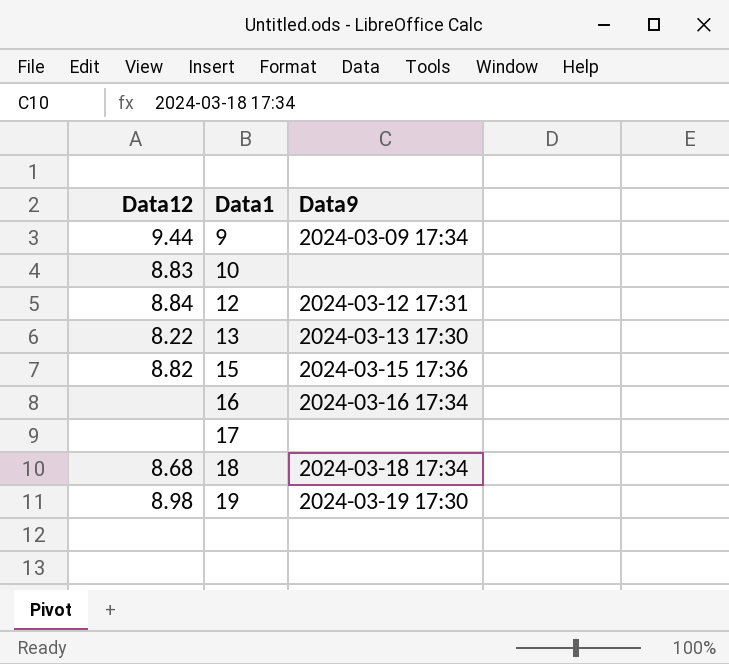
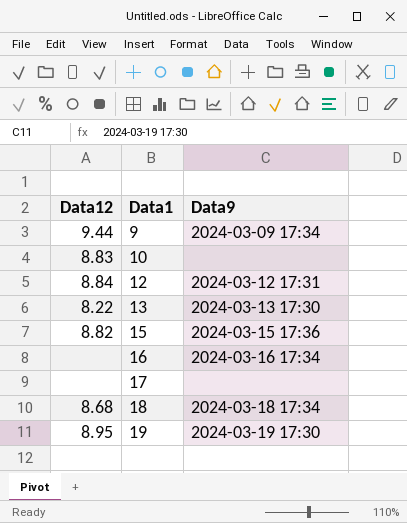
19 | Data12: 8.98 -> 8.95

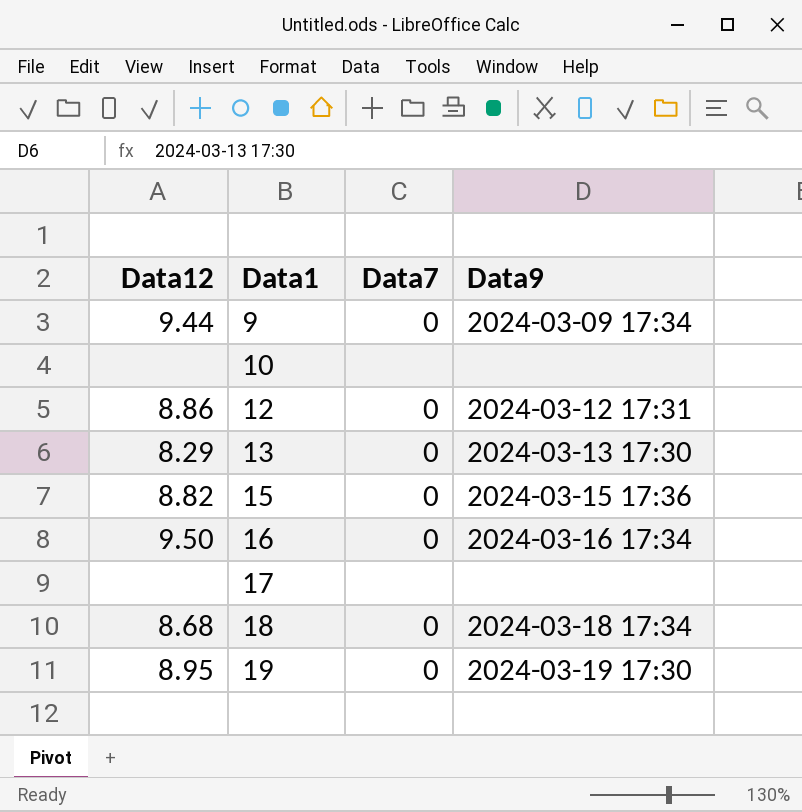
column Data7 | position: none -> 3
10 | Data12: 8.83 -> none
12 | Data12: 8.84 -> 8.86
13 | Data12: 8.22 -> 8.29
16 | Data12: none -> 9.50

